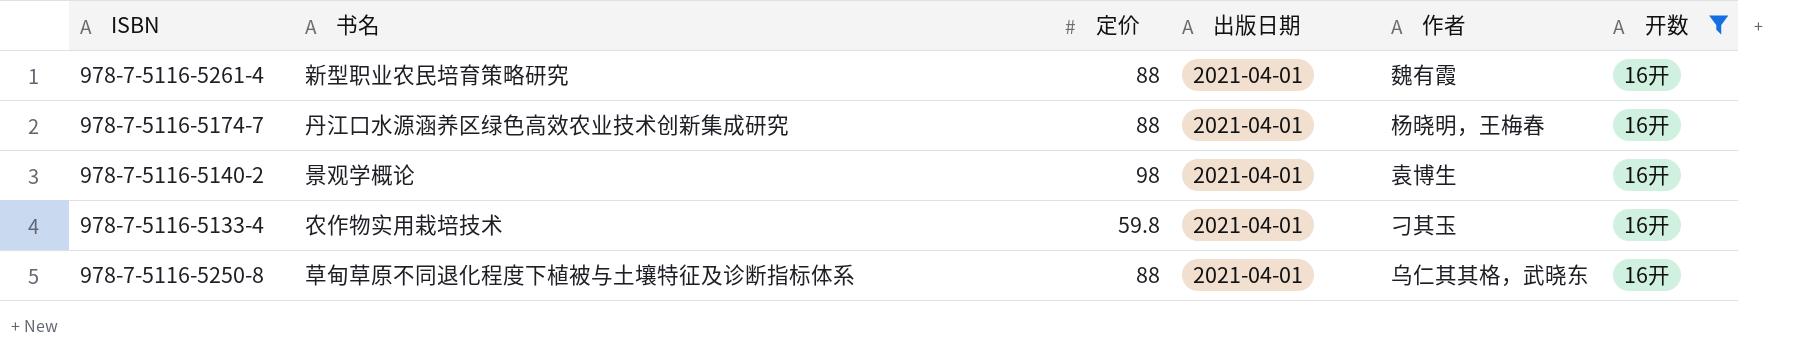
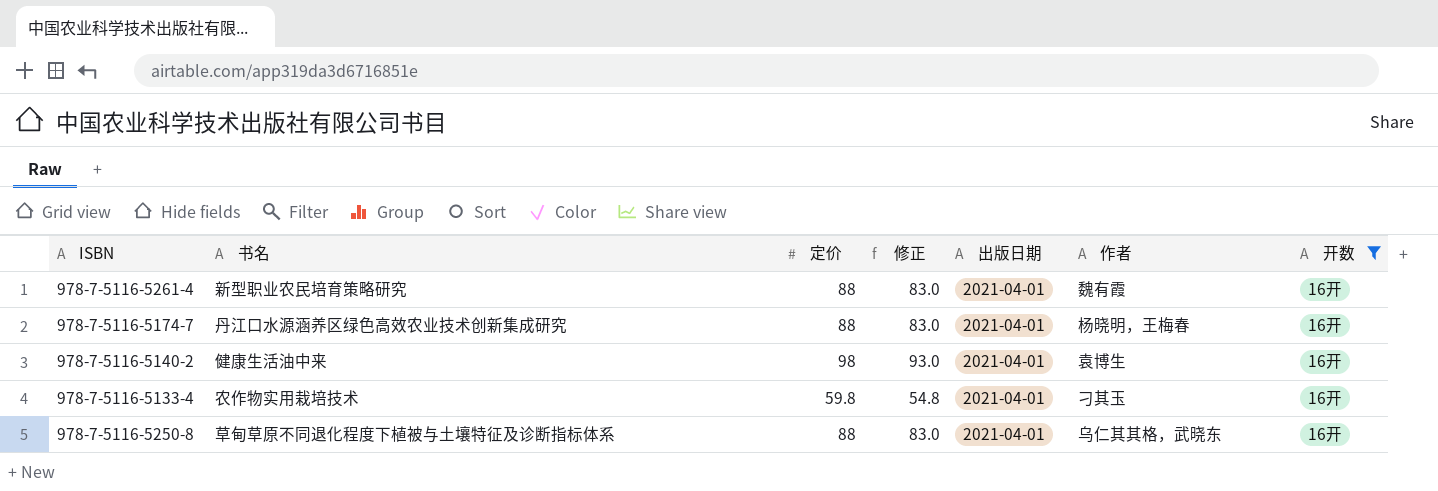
column 修正 | formula: none -> [定价] - 5
978-7-5116-5140-2 | 书名: 景观学概论 -> 健康生活油中来

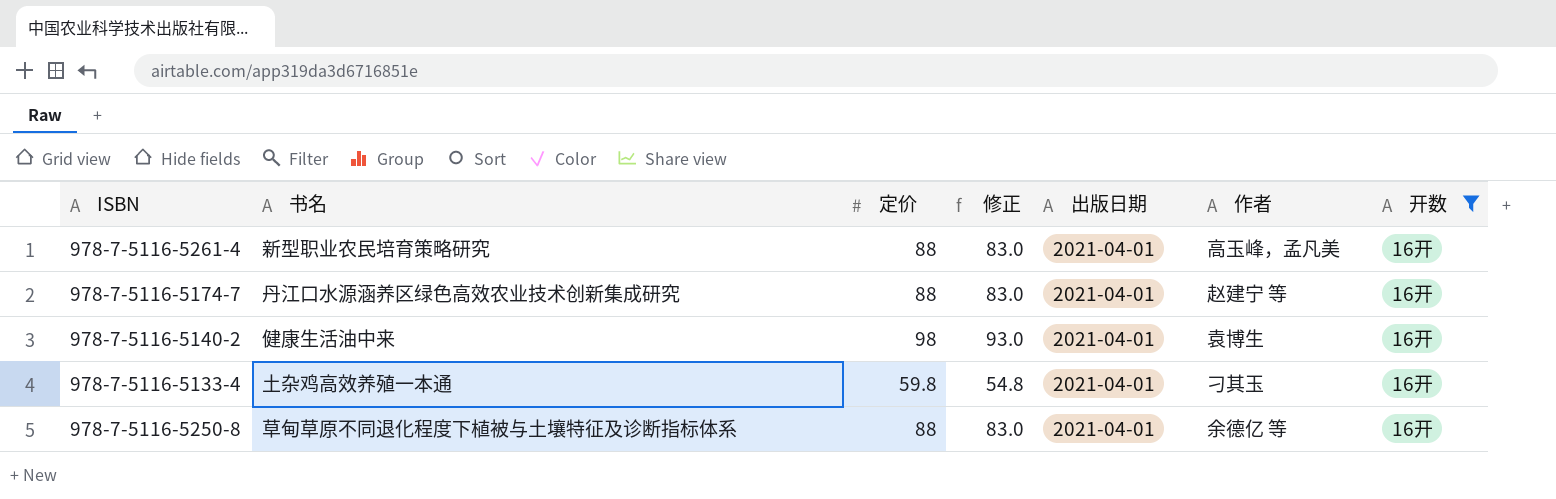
978-7-5116-5261-4 | 作者: 魏有霞 -> 高玉峰，孟凡美
978-7-5116-5174-7 | 作者: 杨晓明，王梅春 -> 赵建宁 等
978-7-5116-5133-4 | 书名: 农作物实用栽培技术 -> 土杂鸡高效养殖一本通
978-7-5116-5250-8 | 作者: 乌仁其其格，武晓东 -> 余德亿 等

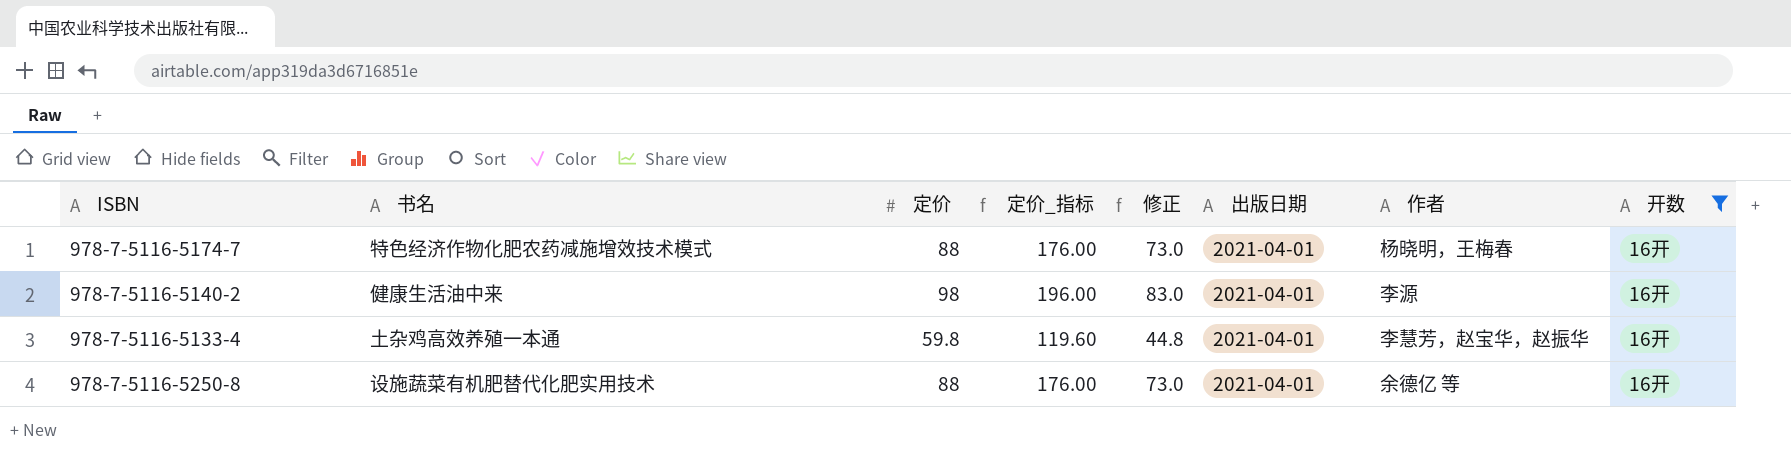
column 定价_指标 | formula: none -> [定价] * 2
column 修正 | formula: [定价] - 5 -> [定价] - 15
row 978-7-5116-5261-4: 新型职业农民培育策略研究 | 88 | 83.0 | 2021-04-01 | 高玉峰，孟凡美 | 16开 -> none
978-7-5116-5174-7 | 书名: 丹江口水源涵养区绿色高效农业技术创新集成研究 -> 特色经济作物化肥农药减施增效技术模式
978-7-5116-5174-7 | 作者: 赵建宁 等 -> 杨晓明，王梅春
978-7-5116-5140-2 | 作者: 袁博生 -> 李源
978-7-5116-5133-4 | 作者: 刁其玉 -> 李慧芳，赵宝华，赵振华
978-7-5116-5250-8 | 书名: 草甸草原不同退化程度下植被与土壤特征及诊断指标体系 -> 设施蔬菜有机肥替代化肥实用技术

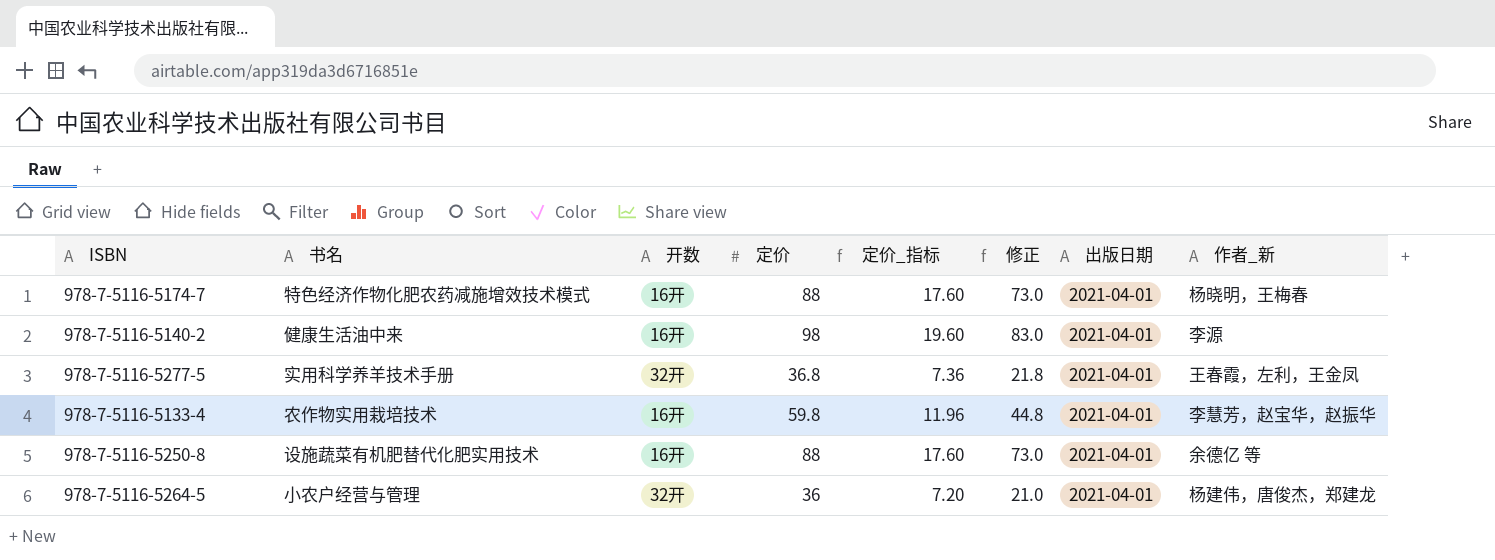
filter: 开数 = 16开 -> none
column 开数 | position: 8 -> 3
column 定价_指标 | formula: [定价] * 2 -> [定价] * 0.2
column name: 作者 -> 作者_新
978-7-5116-5133-4 | 书名: 土杂鸡高效养殖一本通 -> 农作物实用栽培技术

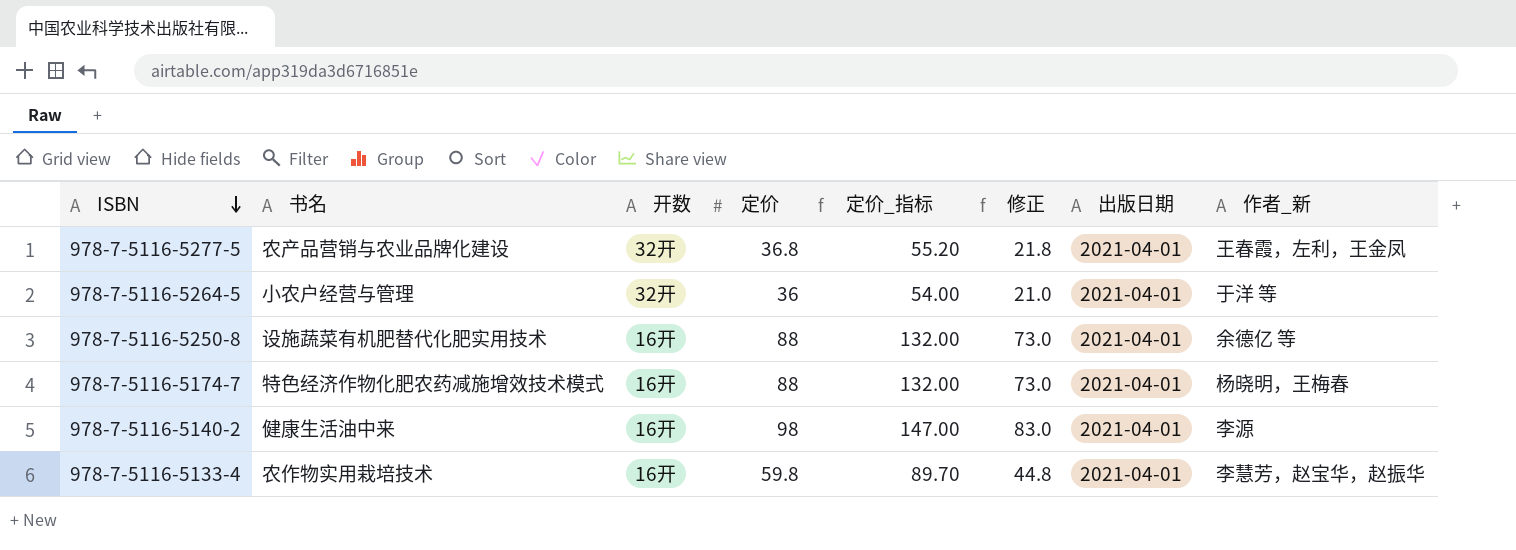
row order: none -> ISBN descending
column 定价_指标 | formula: [定价] * 0.2 -> [定价] * 1.5
978-7-5116-5277-5 | 书名: 实用科学养羊技术手册 -> 农产品营销与农业品牌化建设
978-7-5116-5264-5 | 作者_新: 杨建伟，唐俊杰，郑建龙 -> 于洋 等

